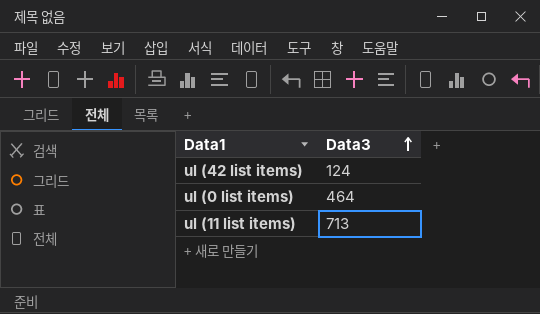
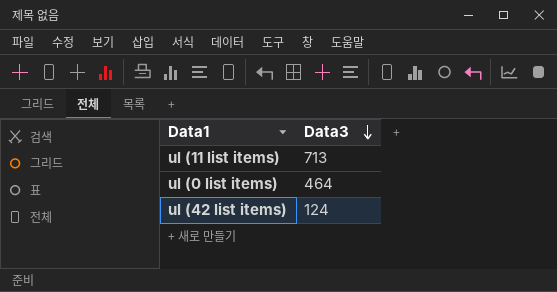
row order: Data3 ascending -> Data3 descending

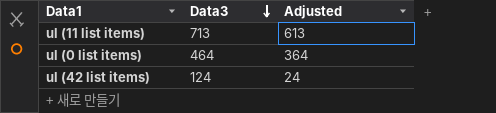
column Adjusted | formula: none -> [Data3] - 100

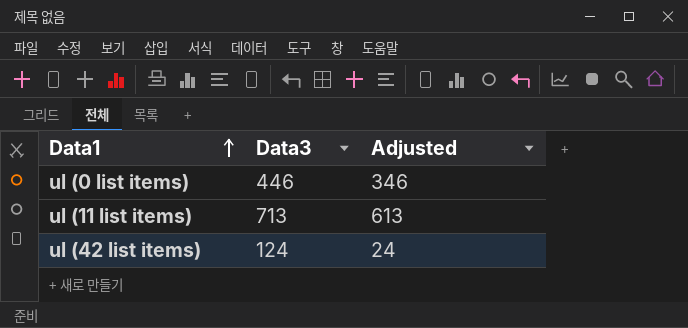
row order: Data3 descending -> Data1 ascending
ul (0 list items) | Data3: 464 -> 446
ul (0 list items) | Adjusted: 364 -> 346

